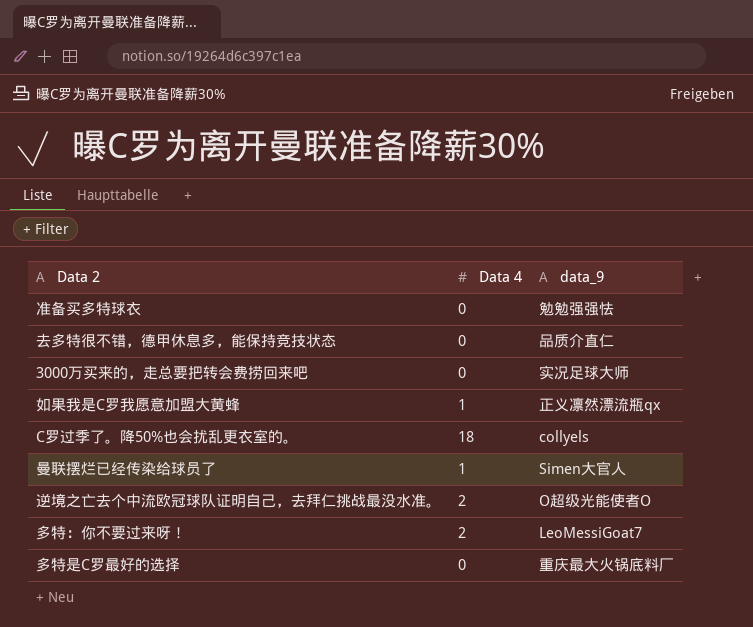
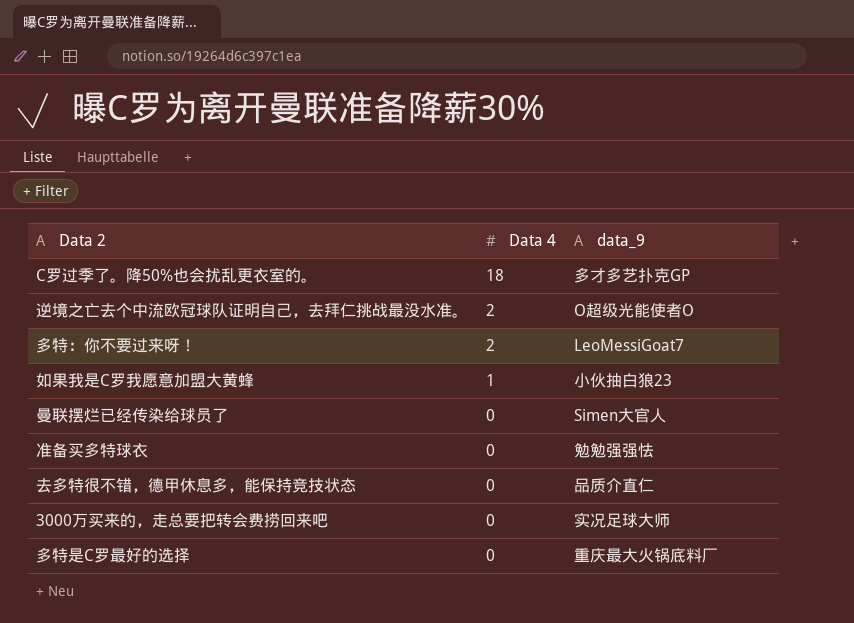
row order: none -> Data 4 descending
C罗过季了。降50%也会扰乱更衣室的。 | data_9: collyels -> 多才多艺扑克GP
如果我是C罗我愿意加盟大黄蜂 | data_9: 正义凛然漂流瓶qx -> 小伙抽白狼23
曼联摆烂已经传染给球员了 | Data 4: 1 -> 0

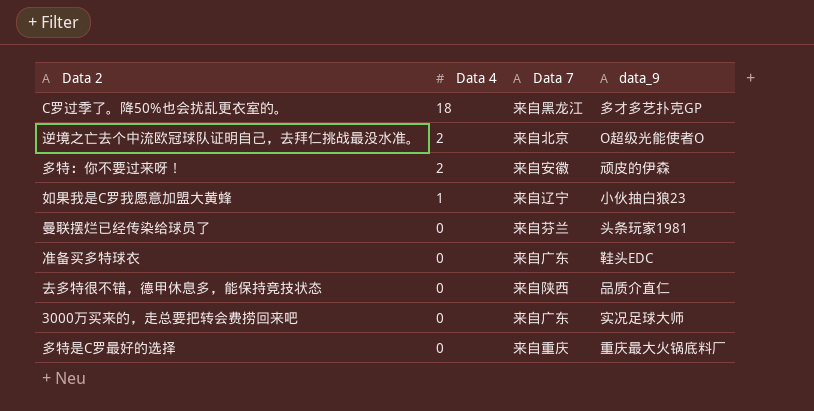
column Data 7 | position: none -> 3
多特：你不要过来呀！ | data_9: LeoMessiGoat7 -> 顽皮的伊森
曼联摆烂已经传染给球员了 | data_9: Simen大官人 -> 头条玩家1981
准备买多特球衣 | data_9: 勉勉强强怯 -> 鞋头EDC

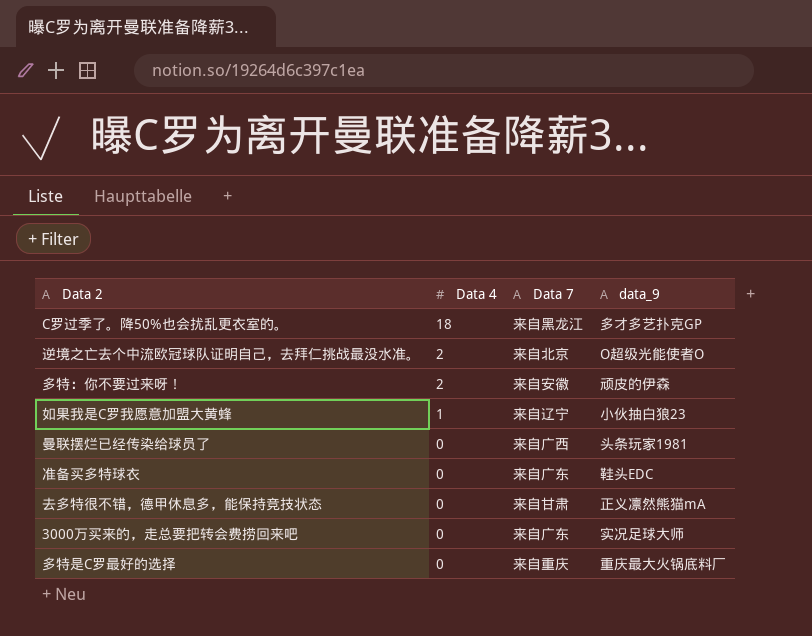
曼联摆烂已经传染给球员了 | Data 7: 来自芬兰 -> 来自广西
去多特很不错，德甲休息多，能保持竞技状态 | Data 7: 来自陕西 -> 来自甘肃
去多特很不错，德甲休息多，能保持竞技状态 | data_9: 品质介直仁 -> 正义凛然熊猫mA

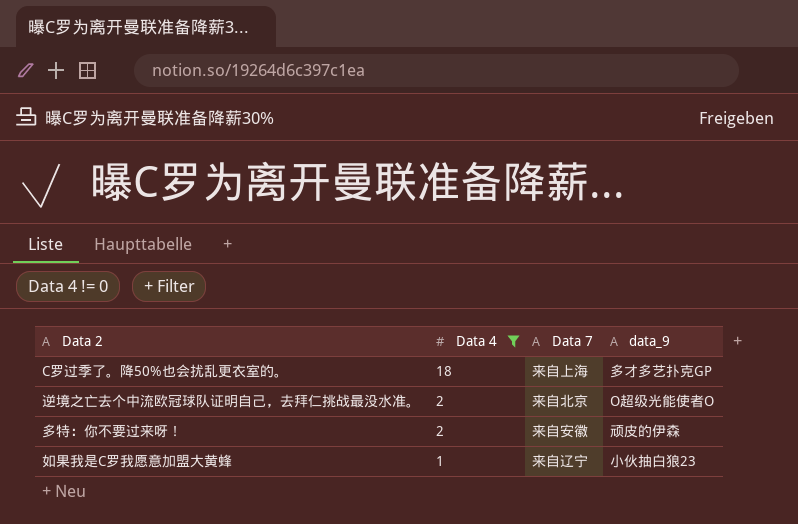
filter: none -> Data 4 != 0
C罗过季了。降50%也会扰乱更衣室的。 | Data 7: 来自黑龙江 -> 来自上海

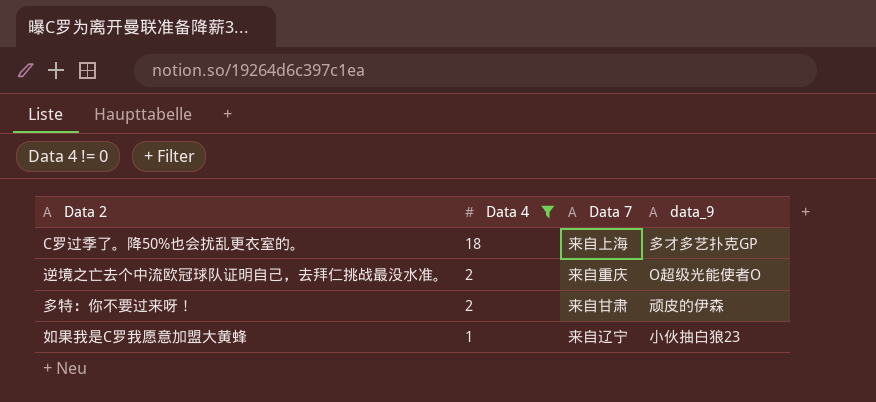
逆境之亡去个中流欧冠球队证明自己，去拜仁挑战最没水准。 | Data 7: 来自北京 -> 来自重庆
多特：你不要过来呀！ | Data 7: 来自安徽 -> 来自甘肃

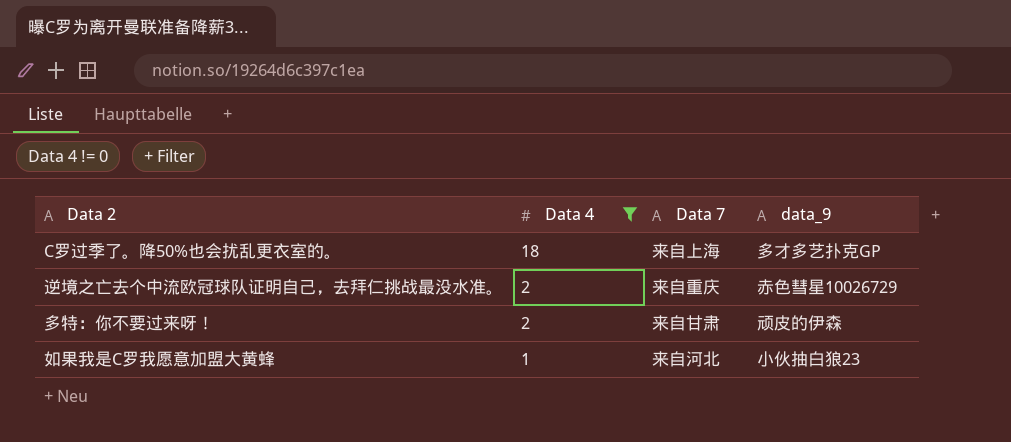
逆境之亡去个中流欧冠球队证明自己，去拜仁挑战最没水准。 | data_9: O超级光能使者O -> 赤色彗星10026729
如果我是C罗我愿意加盟大黄蜂 | Data 7: 来自辽宁 -> 来自河北

